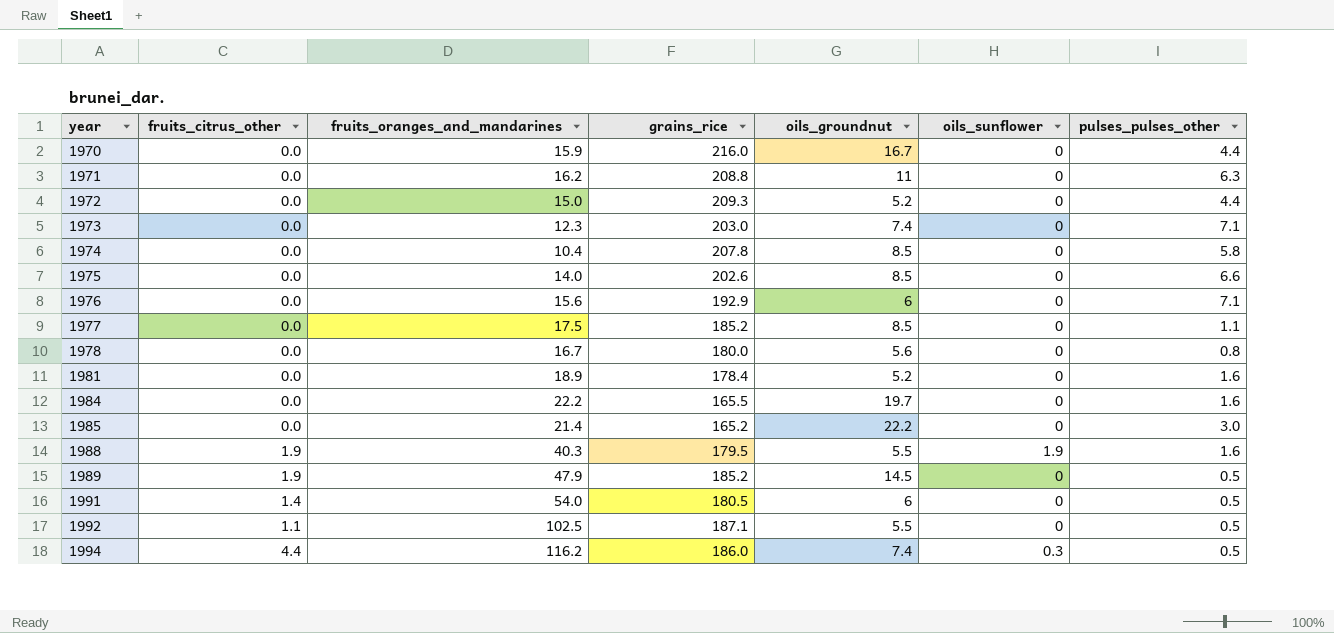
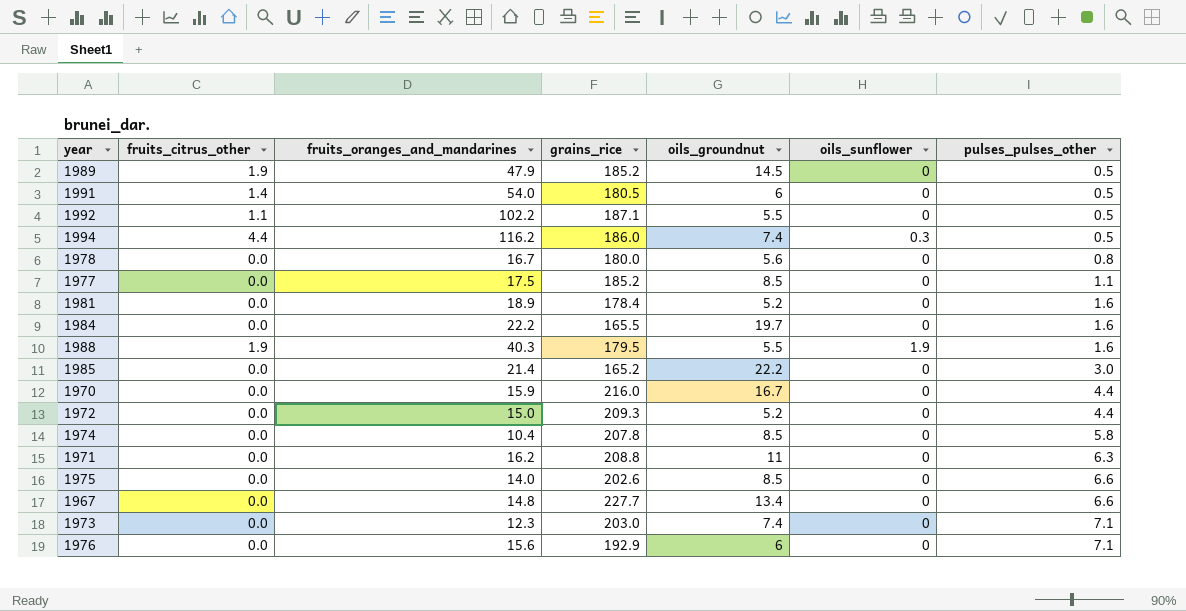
row order: year ascending -> pulses_pulses_other ascending
1992 | fruits_oranges_and_mandarines: 102.5 -> 102.2
row 1967: none -> 0.0 | 14.8 | 227.7 | 13.4 | 0 | 6.6

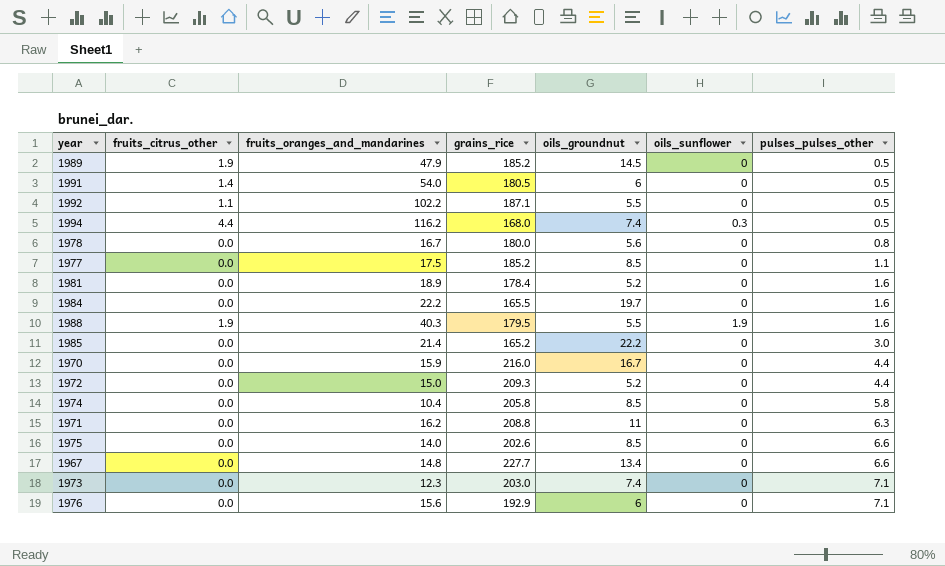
1994 | grains_rice: 186.0 -> 168.0
1974 | grains_rice: 207.8 -> 205.8

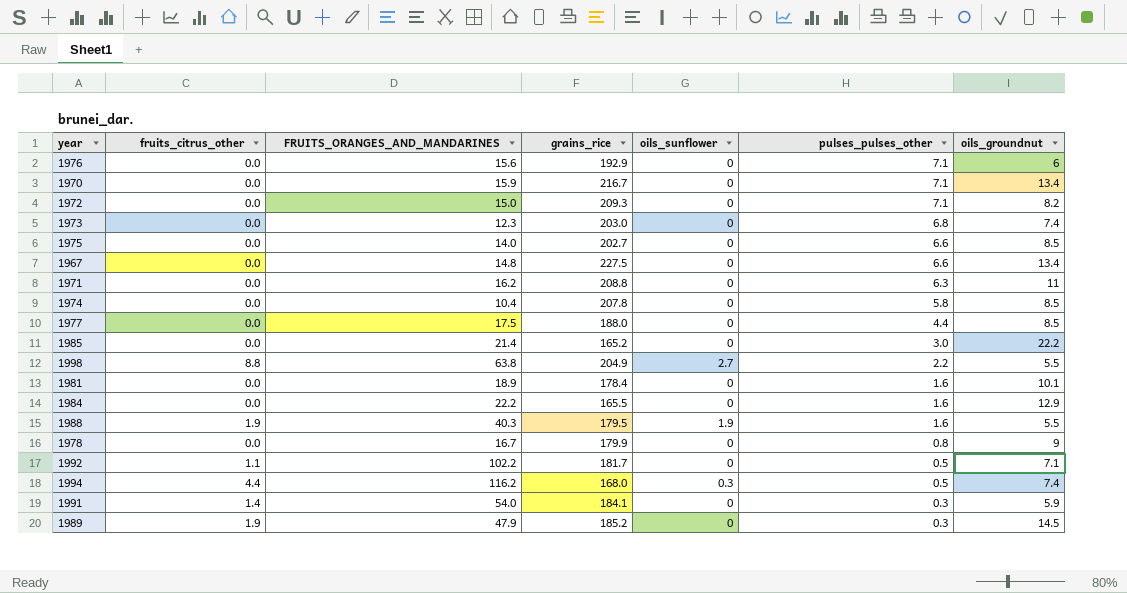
row order: pulses_pulses_other ascending -> pulses_pulses_other descending
column name: fruits_oranges_and_mandarines -> FRUITS_ORANGES_AND_MANDARINES
column oils_groundnut | position: 5 -> 7
1970 | grains_rice: 216.0 -> 216.7
1970 | pulses_pulses_other: 4.4 -> 7.1
1970 | oils_groundnut: 16.7 -> 13.4
1972 | pulses_pulses_other: 4.4 -> 7.1
1972 | oils_groundnut: 5.2 -> 8.2
1973 | pulses_pulses_other: 7.1 -> 6.8
1975 | grains_rice: 202.6 -> 202.7
1967 | grains_rice: 227.7 -> 227.5
1974 | grains_rice: 205.8 -> 207.8
1977 | grains_rice: 185.2 -> 188.0
1977 | pulses_pulses_other: 1.1 -> 4.4
row 1998: none -> 8.8 | 63.8 | 204.9 | 2.7 | 2.2 | 5.5
1981 | oils_groundnut: 5.2 -> 10.1
1984 | oils_groundnut: 19.7 -> 12.9
1978 | grains_rice: 180.0 -> 179.9
1978 | oils_groundnut: 5.6 -> 9
1992 | grains_rice: 187.1 -> 181.7
1992 | oils_groundnut: 5.5 -> 7.1
1991 | grains_rice: 180.5 -> 184.1
1991 | pulses_pulses_other: 0.5 -> 0.3
1991 | oils_groundnut: 6 -> 5.9
1989 | pulses_pulses_other: 0.5 -> 0.3

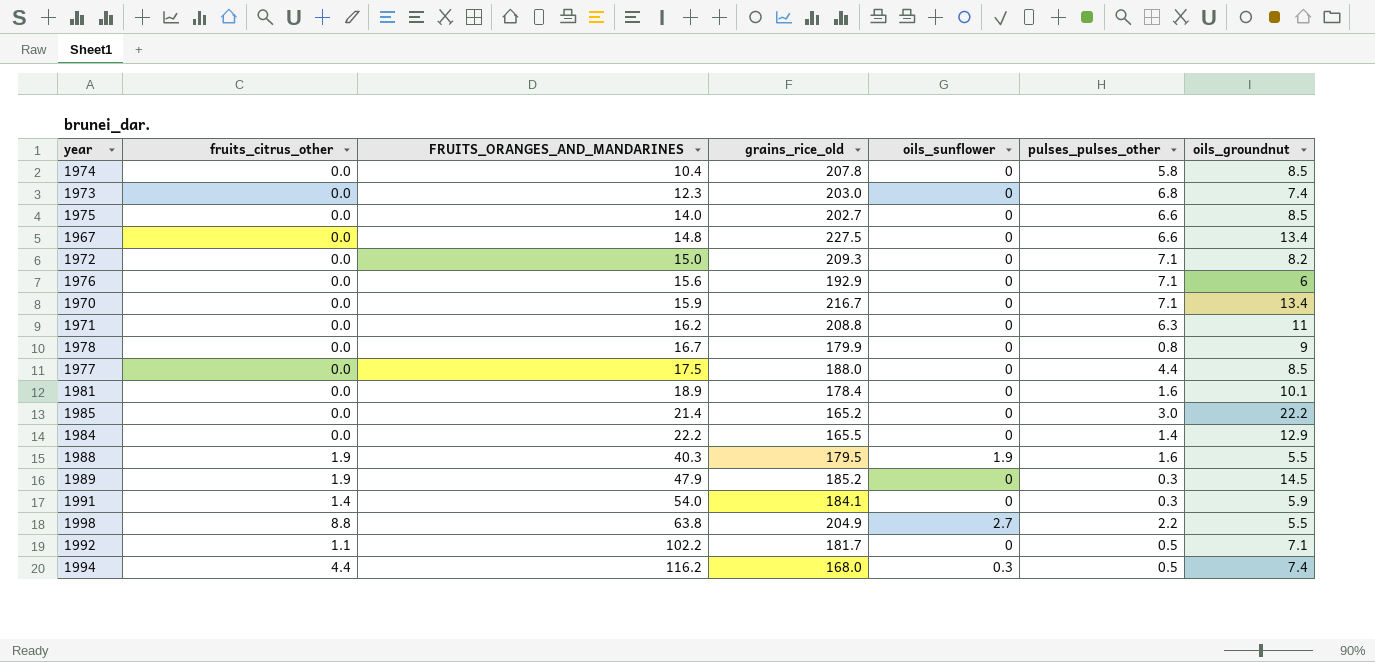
row order: pulses_pulses_other descending -> FRUITS_ORANGES_AND_MANDARINES ascending
column name: grains_rice -> grains_rice_old
1984 | pulses_pulses_other: 1.6 -> 1.4

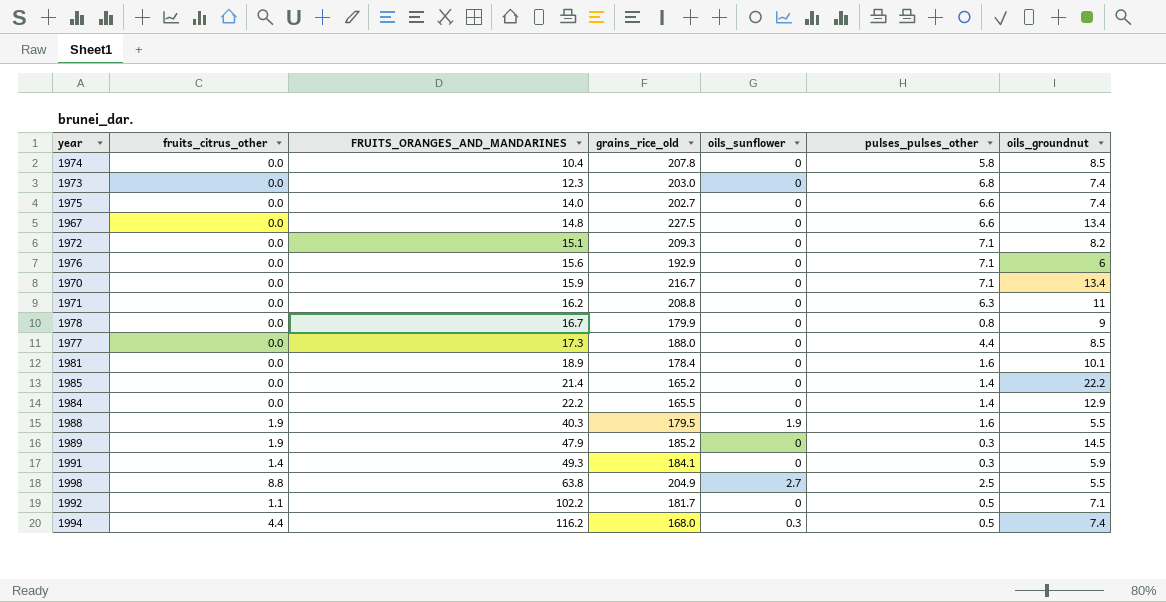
1975 | oils_groundnut: 8.5 -> 7.4
1972 | FRUITS_ORANGES_AND_MANDARINES: 15.0 -> 15.1
1977 | FRUITS_ORANGES_AND_MANDARINES: 17.5 -> 17.3
1985 | pulses_pulses_other: 3.0 -> 1.4
1991 | FRUITS_ORANGES_AND_MANDARINES: 54.0 -> 49.3
1998 | pulses_pulses_other: 2.2 -> 2.5

